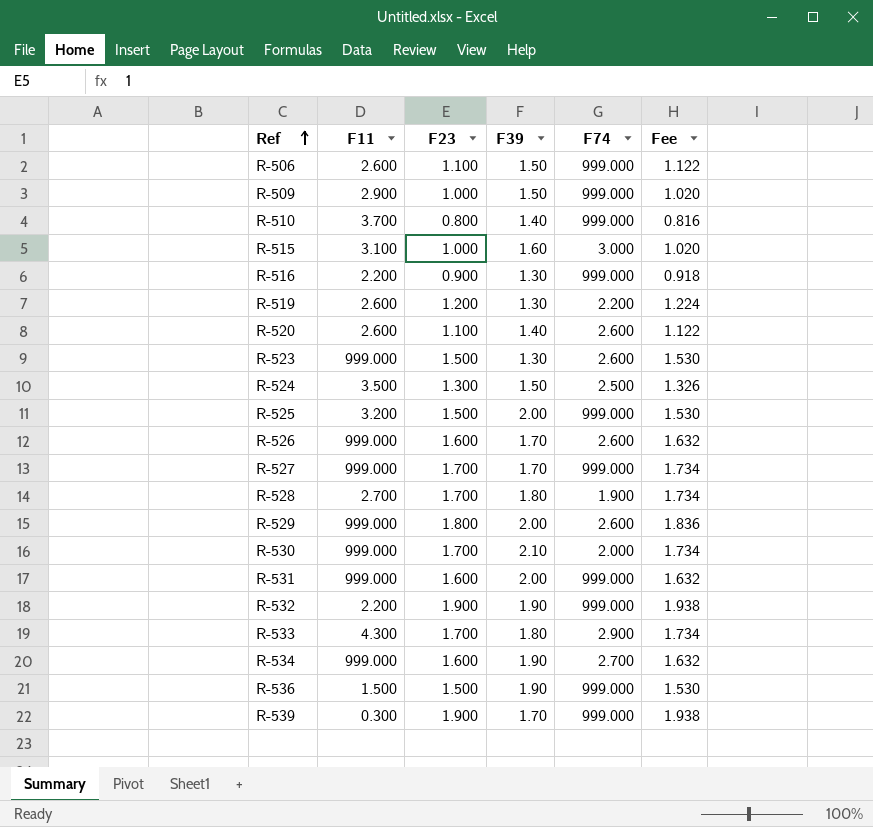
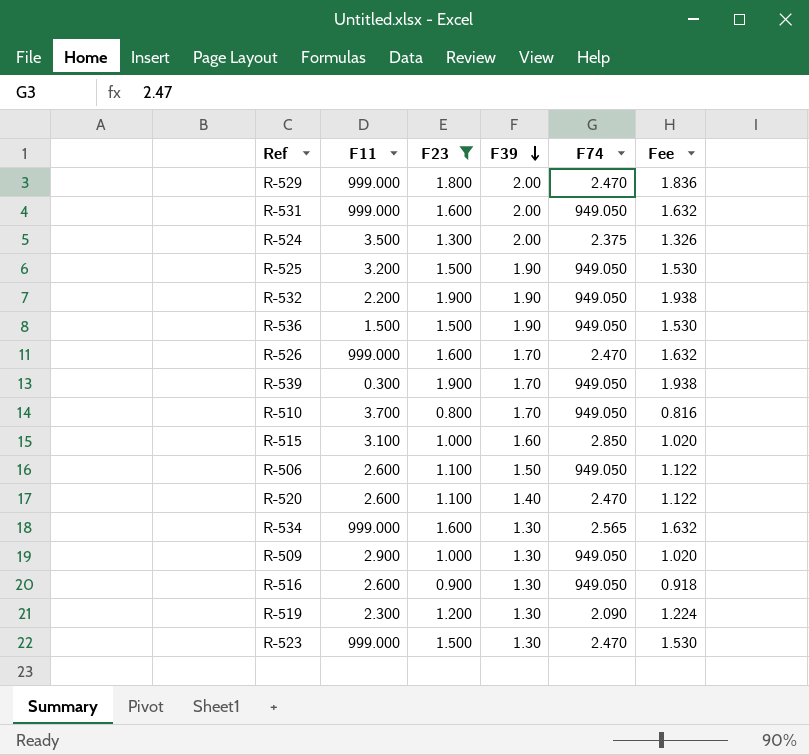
filter: none -> F23 != 1.700
row order: Ref ascending -> F39 descending
R-529 | F74: 2.600 -> 2.470
R-531 | F74: 999.000 -> 949.050
R-524 | F39: 1.50 -> 2.00
R-524 | F74: 2.500 -> 2.375
R-525 | F39: 2.00 -> 1.90
R-525 | F74: 999.000 -> 949.050
R-532 | F74: 999.000 -> 949.050
R-536 | F74: 999.000 -> 949.050
R-526 | F74: 2.600 -> 2.470
R-539 | F74: 999.000 -> 949.050
R-510 | F39: 1.40 -> 1.70
R-510 | F74: 999.000 -> 949.050
R-515 | F74: 3.000 -> 2.850
R-506 | F74: 999.000 -> 949.050
R-520 | F74: 2.600 -> 2.470
R-534 | F39: 1.90 -> 1.30
R-534 | F74: 2.700 -> 2.565
R-509 | F39: 1.50 -> 1.30
R-509 | F74: 999.000 -> 949.050
R-516 | F11: 2.200 -> 2.600
R-516 | F74: 999.000 -> 949.050
R-519 | F11: 2.600 -> 2.300
R-519 | F74: 2.200 -> 2.090
R-523 | F74: 2.600 -> 2.470

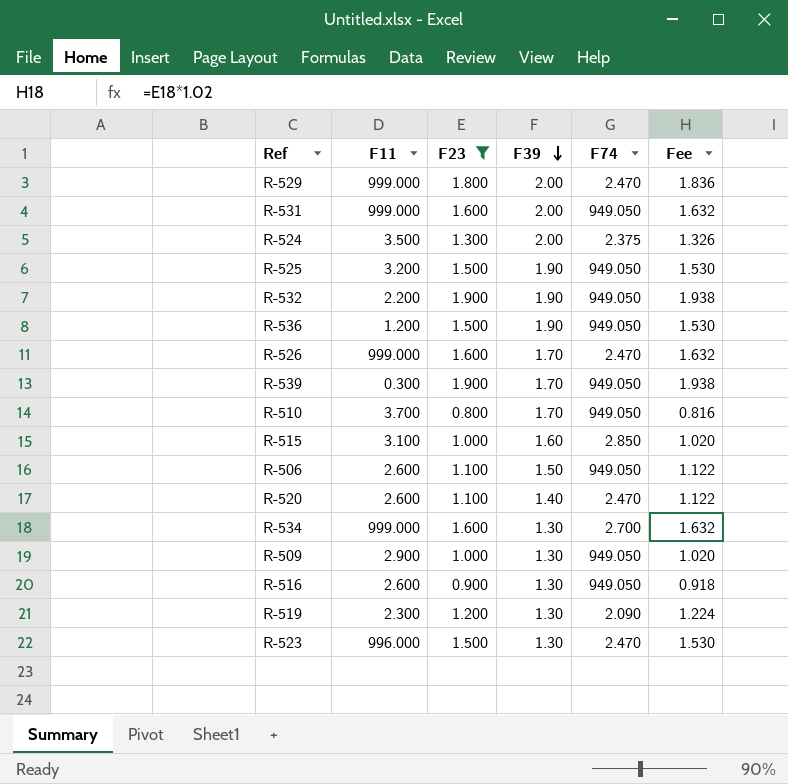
R-536 | F11: 1.500 -> 1.200
R-534 | F74: 2.565 -> 2.700
R-523 | F11: 999.000 -> 996.000

